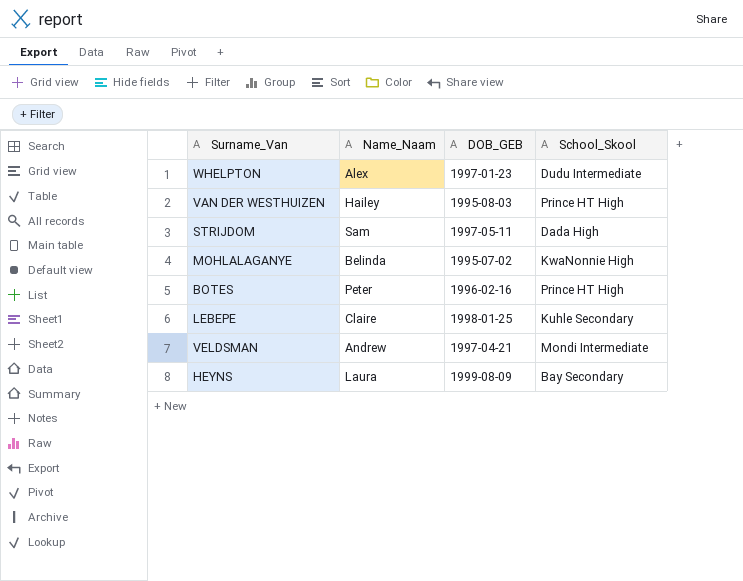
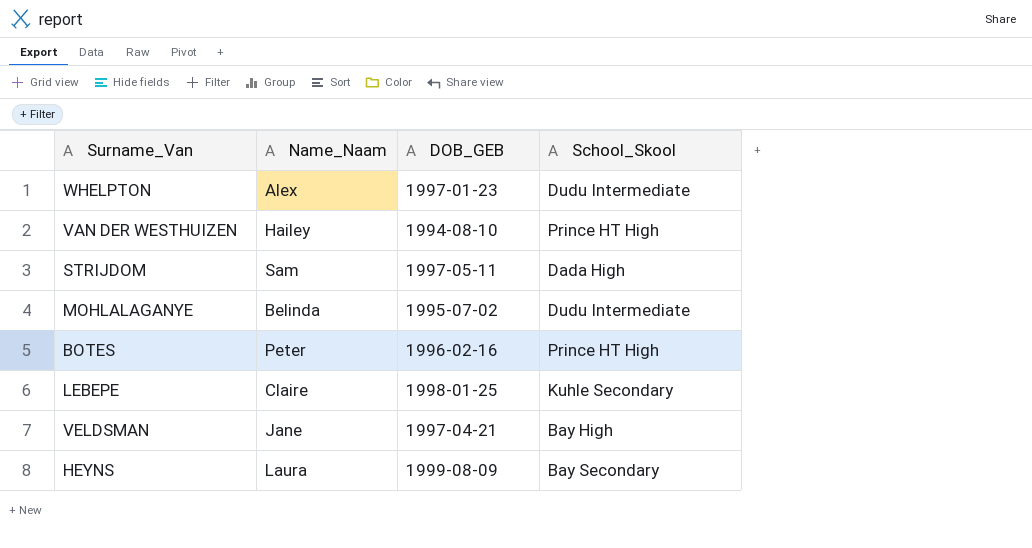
VAN DER WESTHUIZEN | DOB_GEB: 1995-08-03 -> 1994-08-10
MOHLALAGANYE | School_Skool: KwaNonnie High -> Dudu Intermediate
VELDSMAN | Name_Naam: Andrew -> Jane
VELDSMAN | School_Skool: Mondi Intermediate -> Bay High

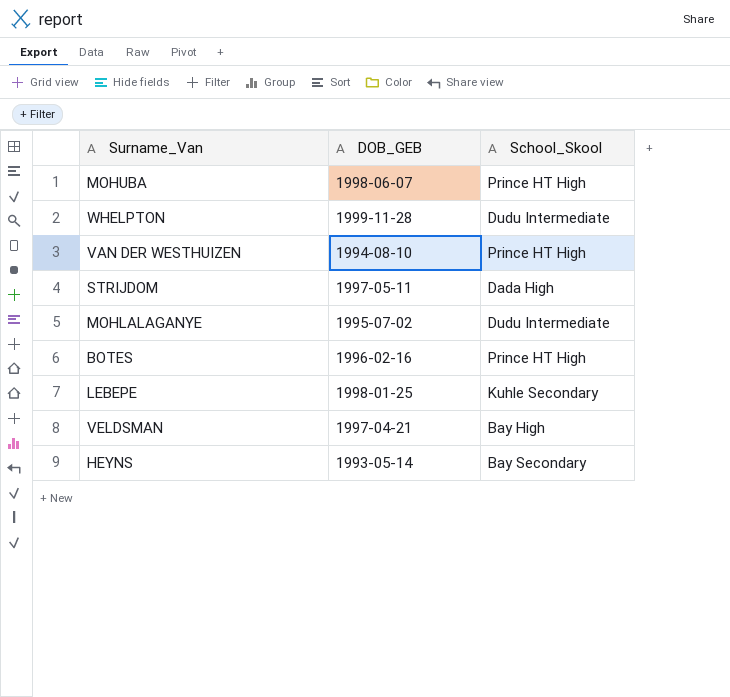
column Name_Naam | position: 2 -> none
row MOHUBA: none -> 1998-06-07 | Prince HT High
WHELPTON | DOB_GEB: 1997-01-23 -> 1999-11-28
HEYNS | DOB_GEB: 1999-08-09 -> 1993-05-14

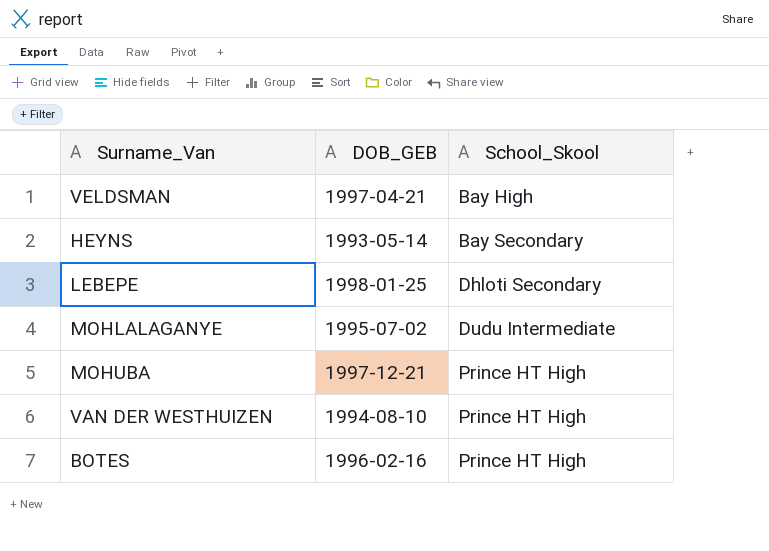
row order: none -> School_Skool ascending
row WHELPTON: 1999-11-28 | Dudu Intermediate -> none
row STRIJDOM: 1997-05-11 | Dada High -> none
LEBEPE | School_Skool: Kuhle Secondary -> Dhloti Secondary
MOHUBA | DOB_GEB: 1998-06-07 -> 1997-12-21

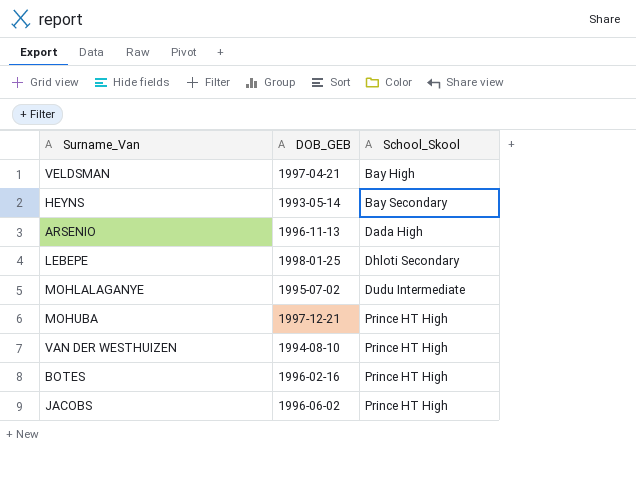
row ARSENIO: none -> 1996-11-13 | Dada High
row JACOBS: none -> 1996-06-02 | Prince HT High

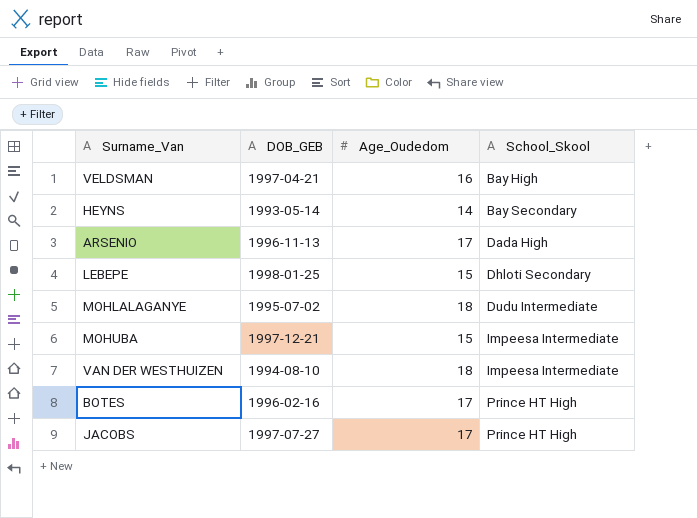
column Age_Oudedom | position: none -> 3
MOHUBA | School_Skool: Prince HT High -> Impeesa Intermediate
VAN DER WESTHUIZEN | School_Skool: Prince HT High -> Impeesa Intermediate
JACOBS | DOB_GEB: 1996-06-02 -> 1997-07-27

